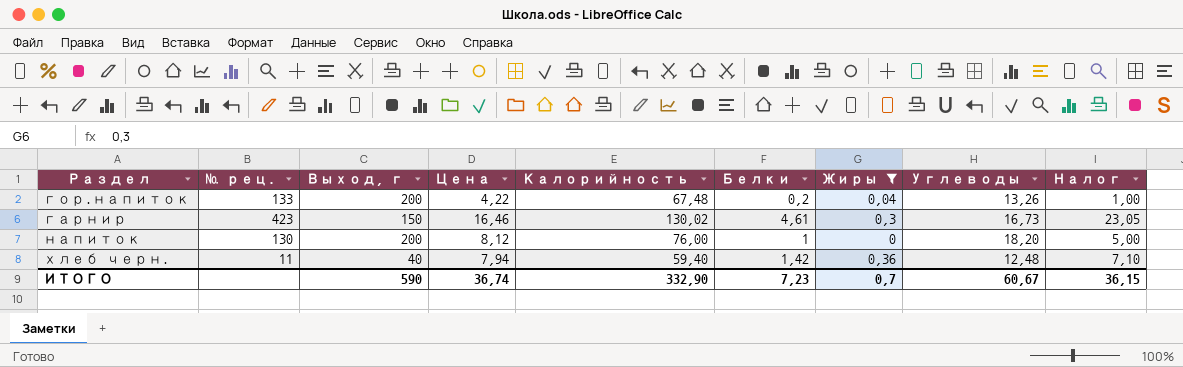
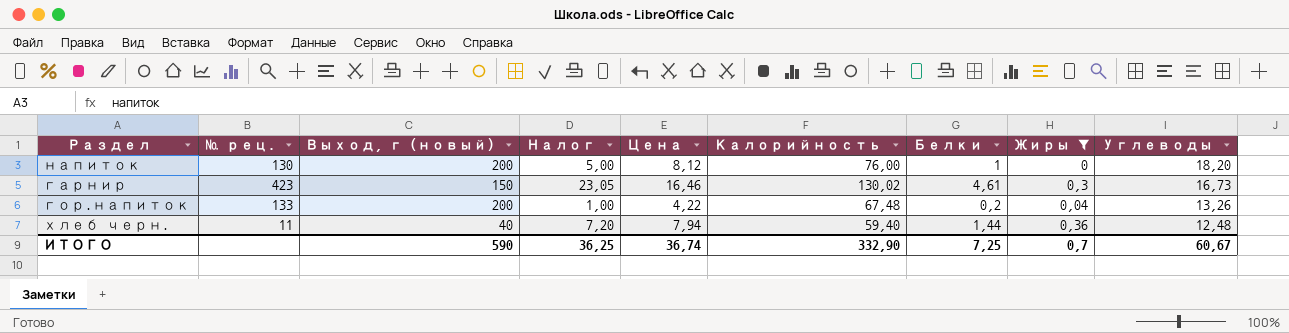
row order: none -> Углеводы descending
column name: Выход, г -> Выход, г (новый)
column Налог | position: 9 -> 4
хлеб черн. | Налог: 7,10 -> 7,20
хлеб черн. | Белки: 1,42 -> 1,44
ИТОГО | Налог: 36,15 -> 36,25
ИТОГО | Белки: 7,23 -> 7,25

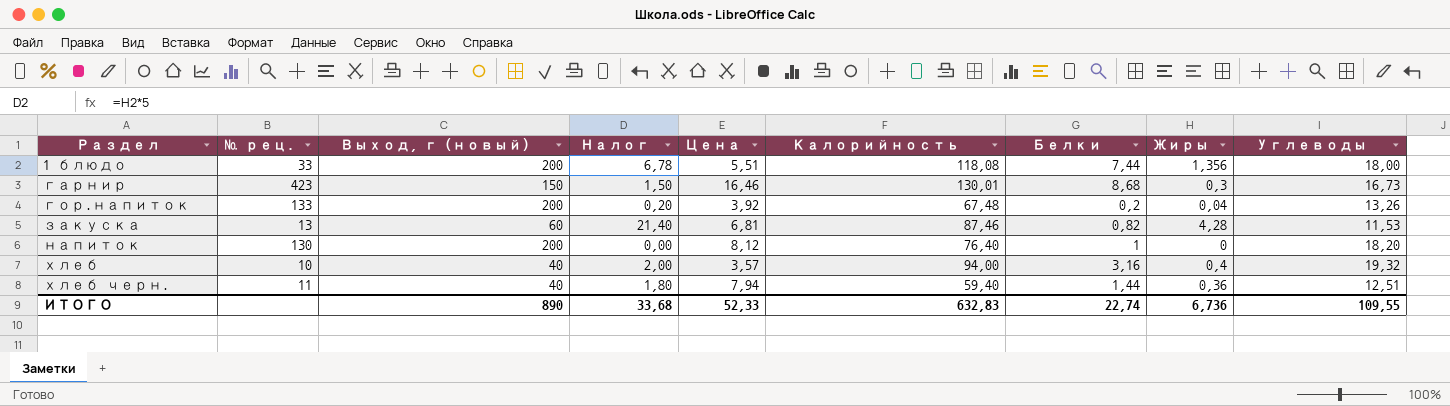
filter: Жиры <= 0,36 -> none
row order: Углеводы descending -> Раздел ascending
column Налог | formula: [Белки] * 5 -> [Жиры] * 5
гарнир | Калорийность: 130,02 -> 130,01
гарнир | Белки: 4,61 -> 8,68
гор.напиток | Цена: 4,22 -> 3,92
напиток | Калорийность: 76,00 -> 76,40
хлеб черн. | Углеводы: 12,48 -> 12,51
ИТОГО | Выход, г (новый): 590 -> 890
ИТОГО | Налог: 36,25 -> 33,68
ИТОГО | Цена: 36,74 -> 52,33
ИТОГО | Калорийность: 332,90 -> 632,83
ИТОГО | Белки: 7,25 -> 22,74
ИТОГО | Жиры: 0,7 -> 6,736
ИТОГО | Углеводы: 60,67 -> 109,55

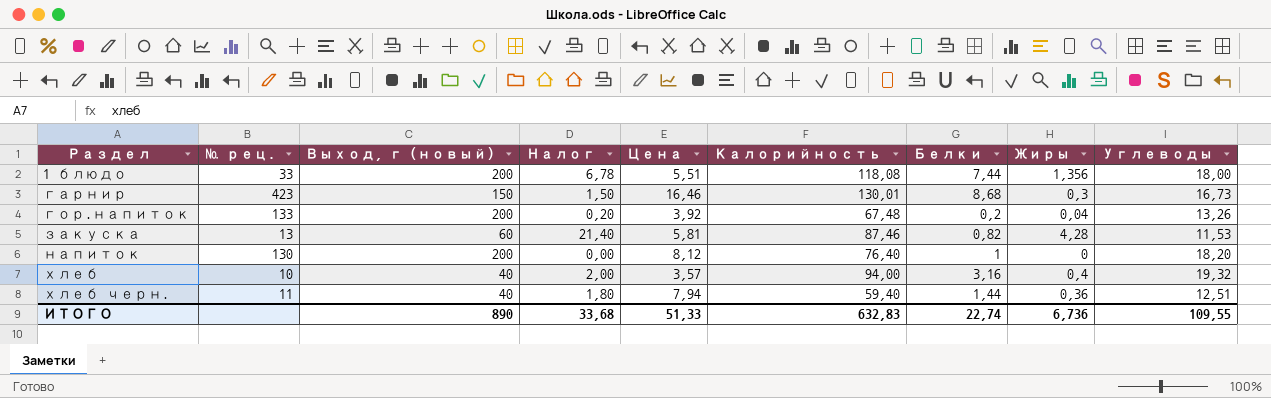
закуска | Цена: 6,81 -> 5,81
ИТОГО | Цена: 52,33 -> 51,33

